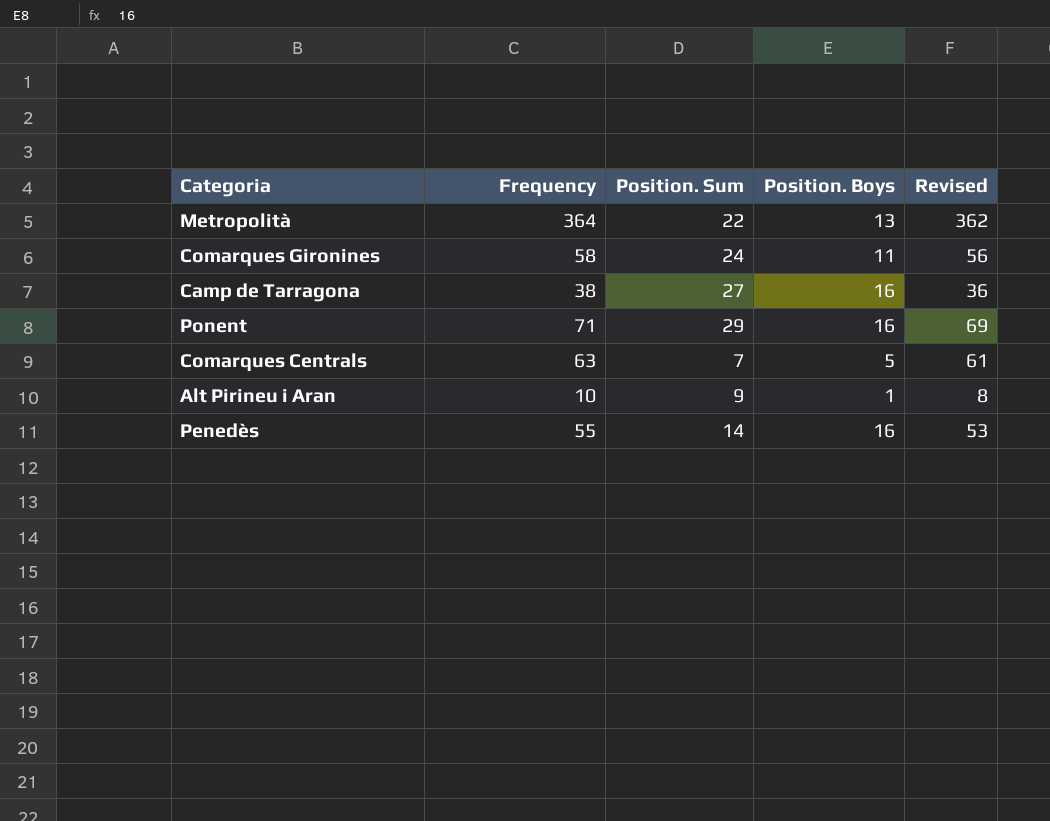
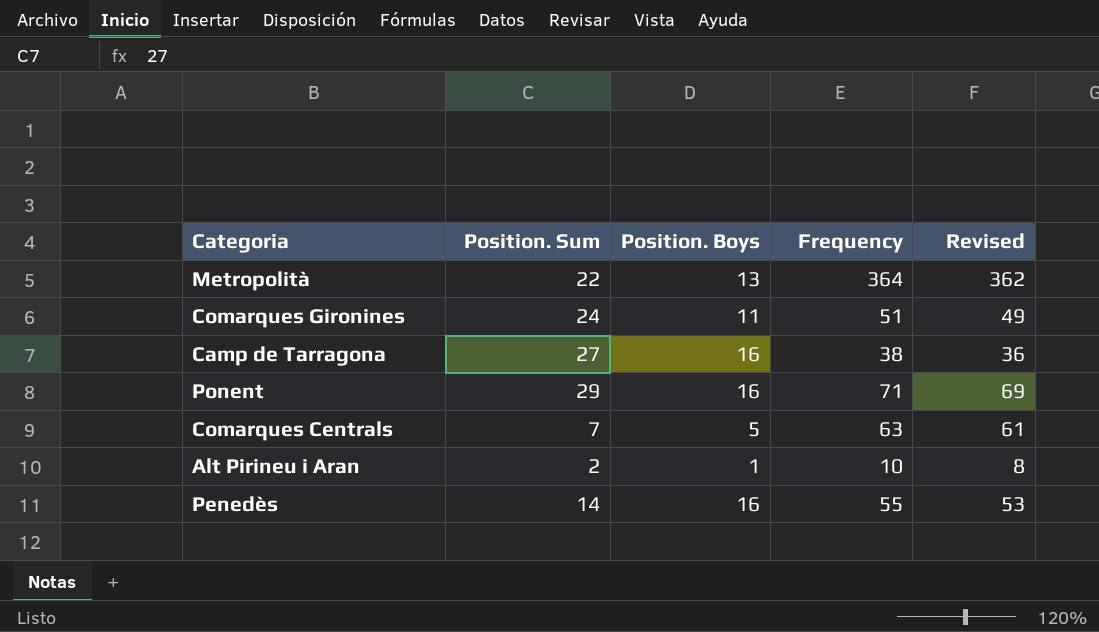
column Frequency | position: 2 -> 4
Comarques Gironines | Frequency: 58 -> 51
Comarques Gironines | Revised: 56 -> 49
Alt Pirineu i Aran | Position. Sum: 9 -> 2

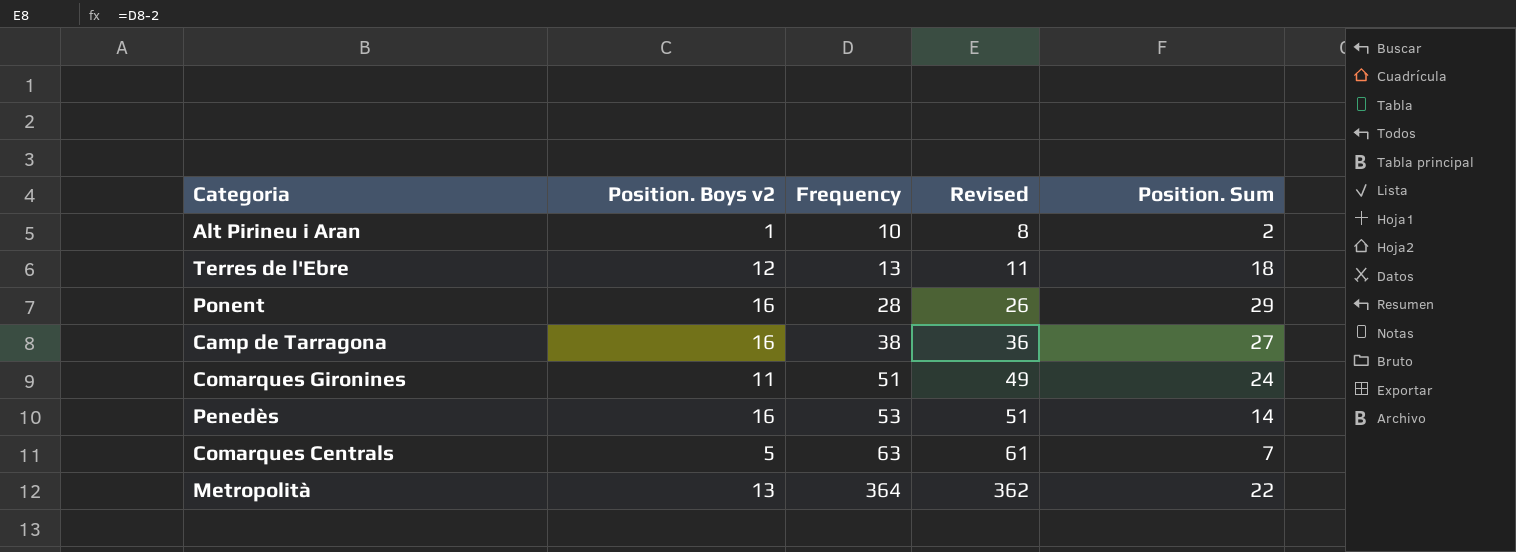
row order: none -> Frequency ascending
column name: Position. Boys -> Position. Boys v2
column Position. Sum | position: 2 -> 5
row Terres de l'Ebre: none -> 12 | 13 | 11 | 18
Ponent | Frequency: 71 -> 28
Ponent | Revised: 69 -> 26
Penedès | Frequency: 55 -> 53
Penedès | Revised: 53 -> 51

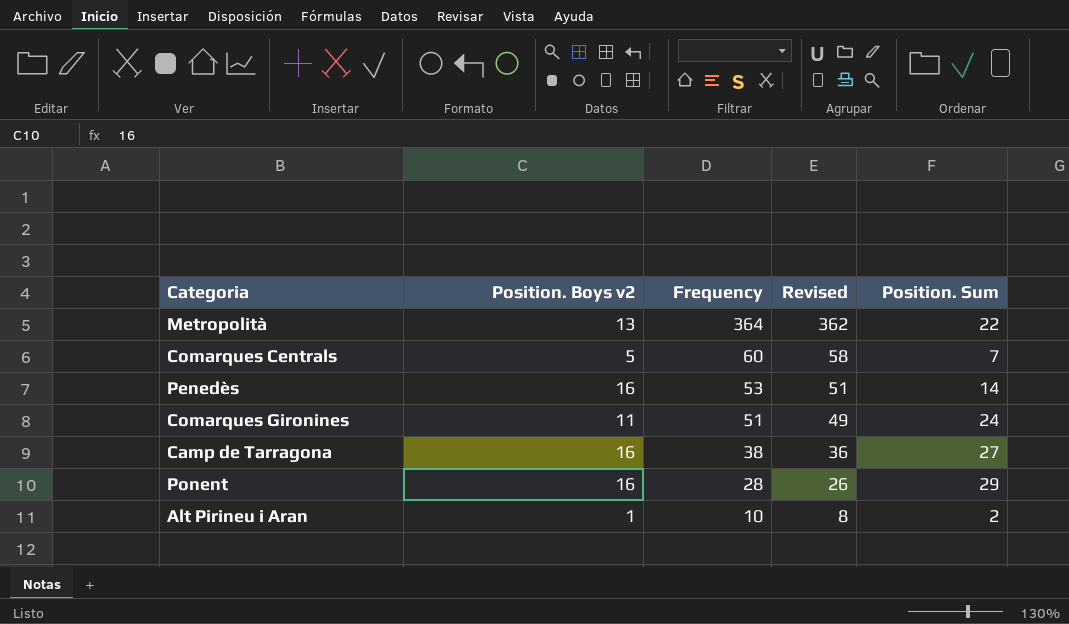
row order: Frequency ascending -> Frequency descending
row Terres de l'Ebre: 12 | 13 | 11 | 18 -> none
Comarques Centrals | Frequency: 63 -> 60
Comarques Centrals | Revised: 61 -> 58

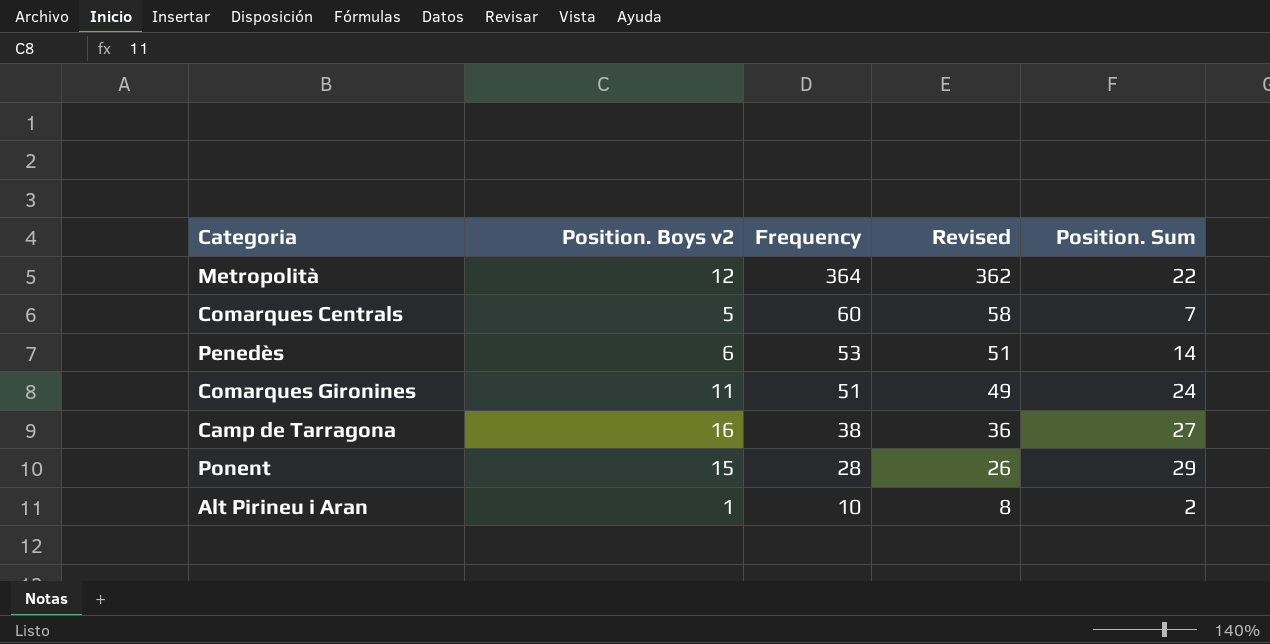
Metropolità | Position. Boys v2: 13 -> 12
Penedès | Position. Boys v2: 16 -> 6
Ponent | Position. Boys v2: 16 -> 15

